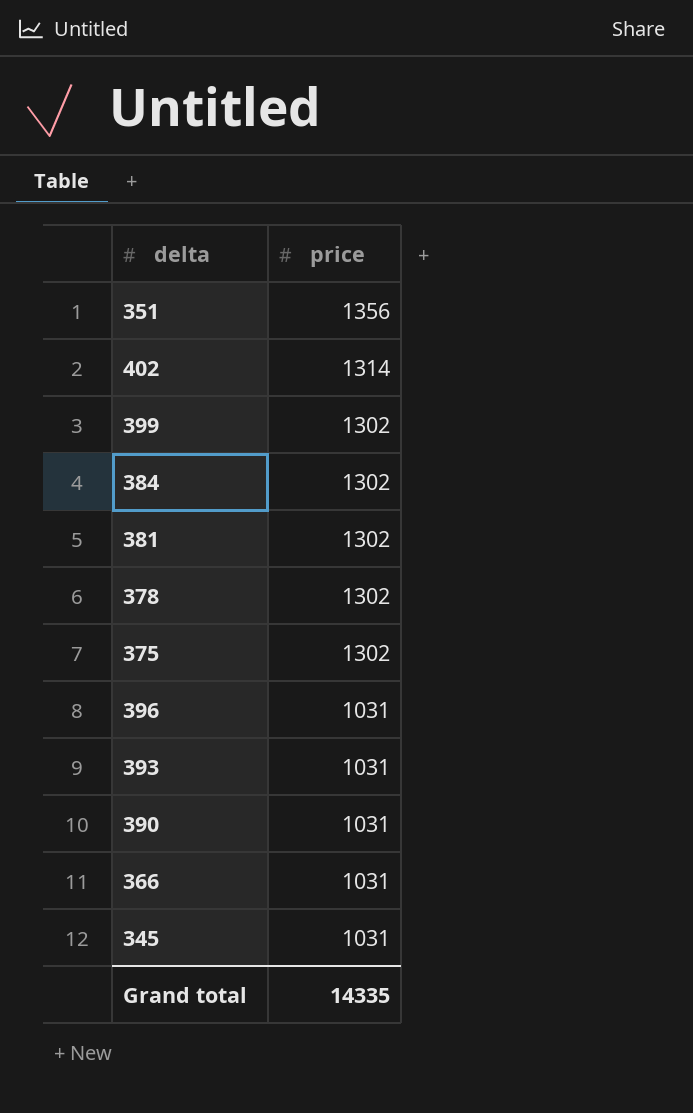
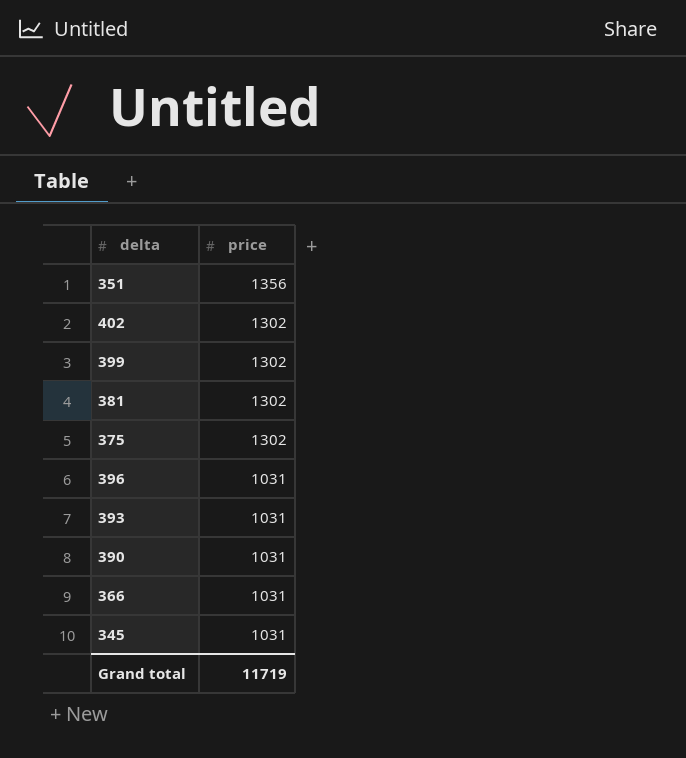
row 384: 1302 -> none
row 378: 1302 -> none
402 | price: 1314 -> 1302
Grand total | price: 14335 -> 11719

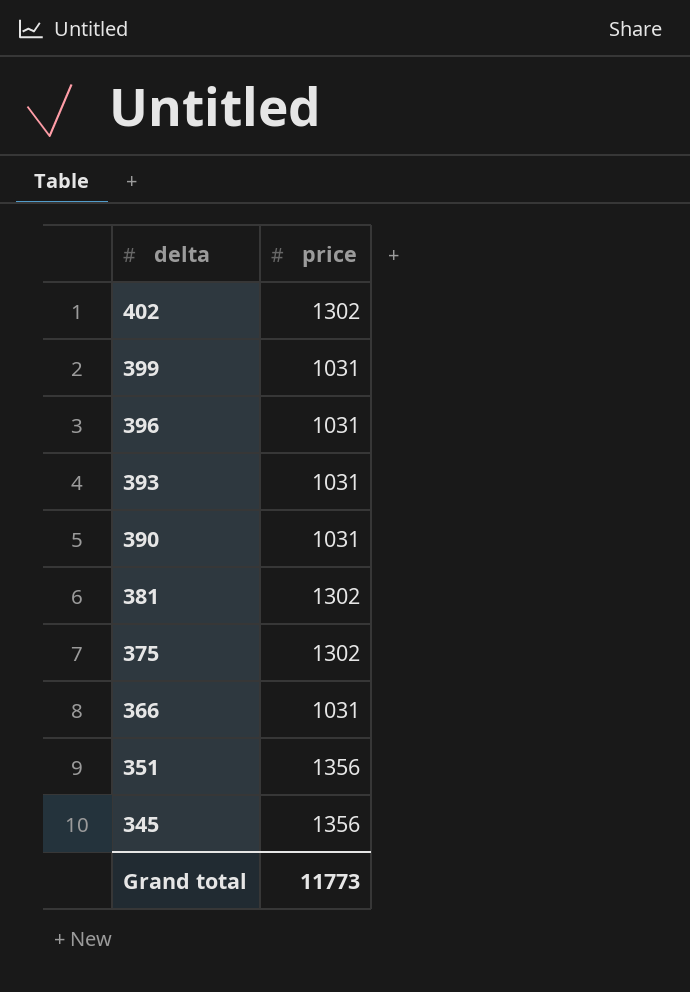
row order: price descending -> delta descending
399 | price: 1302 -> 1031
345 | price: 1031 -> 1356
Grand total | price: 11719 -> 11773

